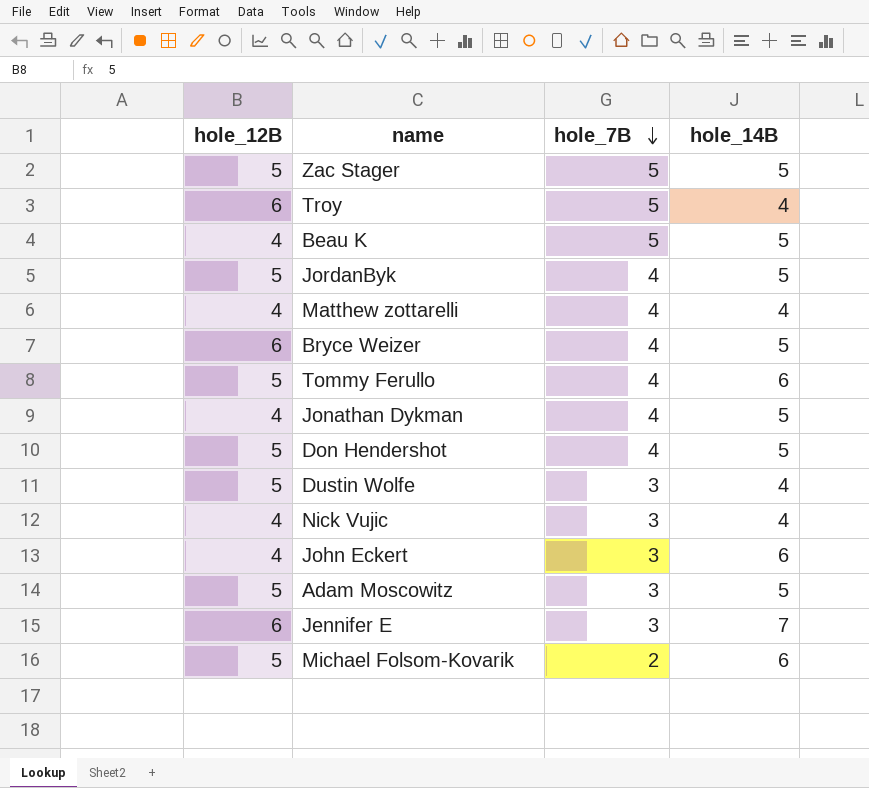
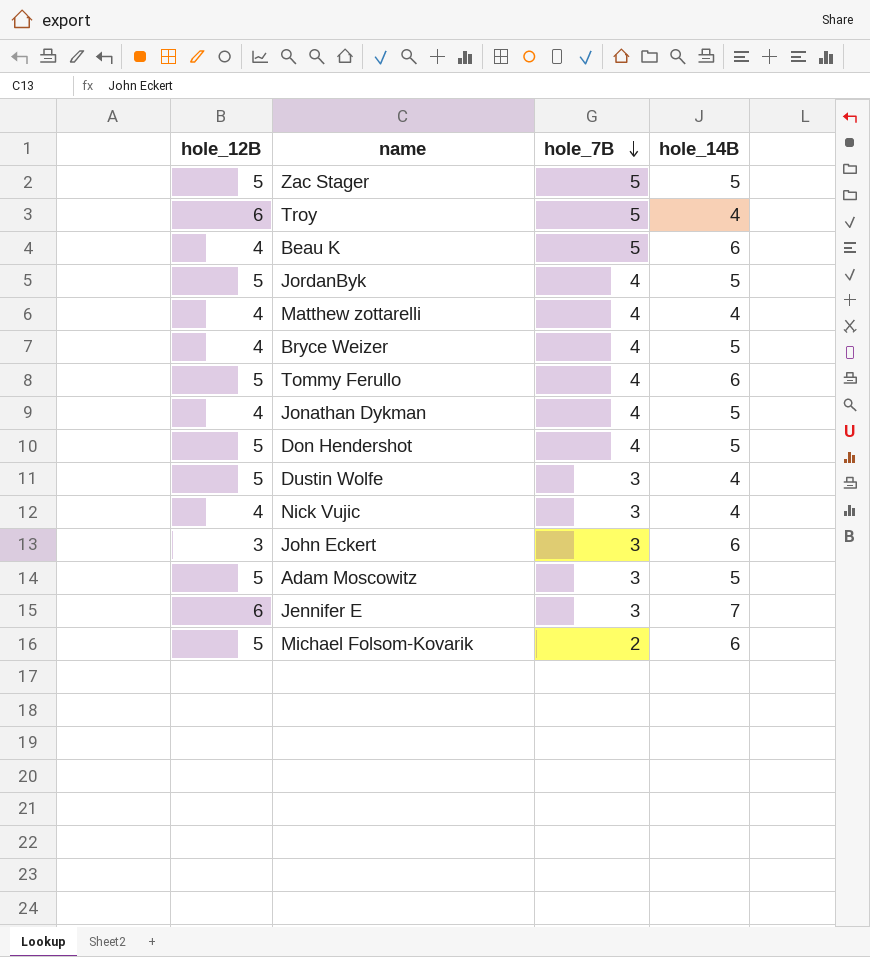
Beau K | hole_14B: 5 -> 6
Bryce Weizer | hole_12B: 6 -> 4
John Eckert | hole_12B: 4 -> 3

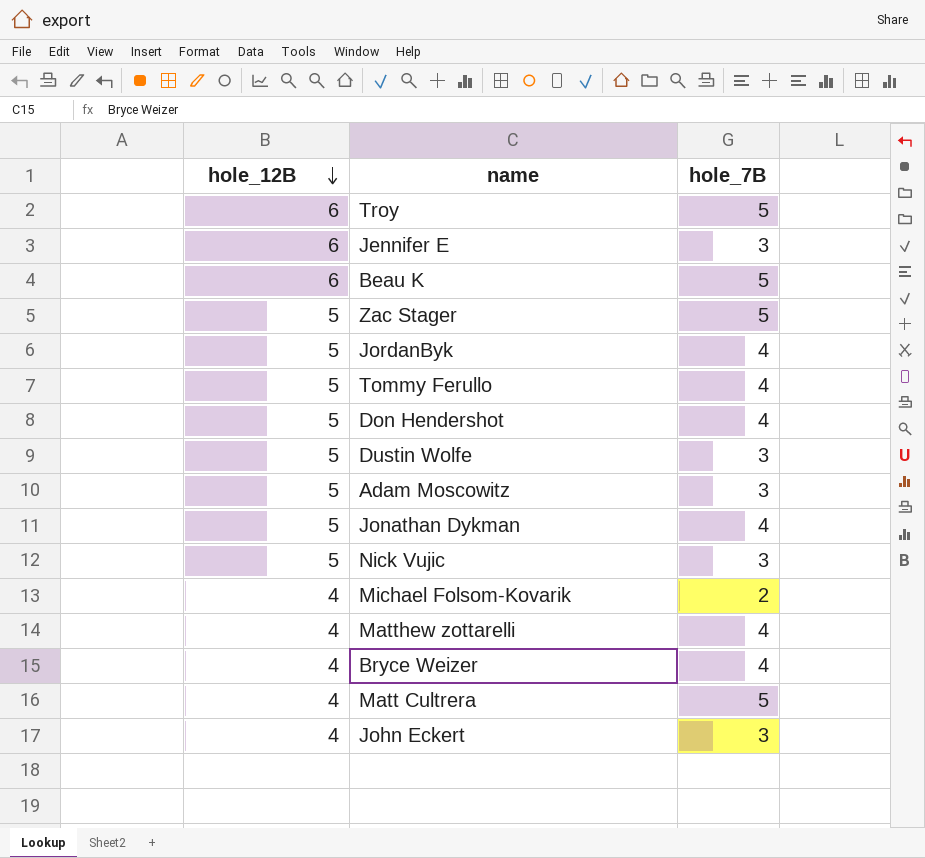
row order: hole_7B descending -> hole_12B descending
column hole_14B | position: 4 -> none
Beau K | hole_12B: 4 -> 6
Jonathan Dykman | hole_12B: 4 -> 5
Nick Vujic | hole_12B: 4 -> 5
Michael Folsom-Kovarik | hole_12B: 5 -> 4
row Matt Cultrera: none -> 4 | 5
John Eckert | hole_12B: 3 -> 4

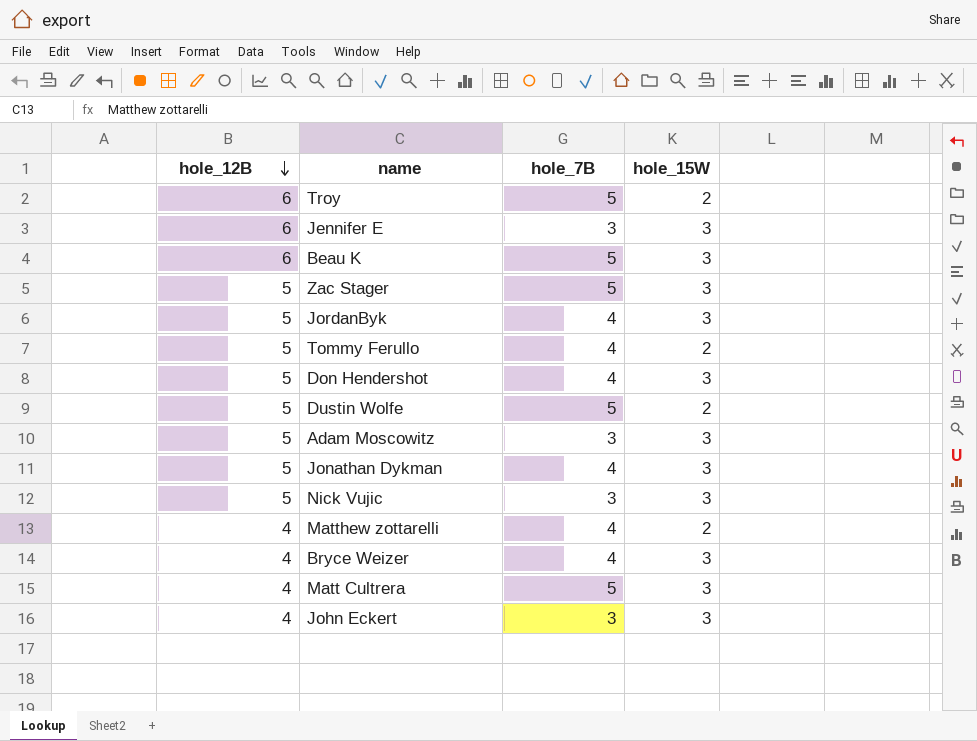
column hole_15W | position: none -> 4
row Michael Folsom-Kovarik: 4 | 2 -> none
Dustin Wolfe | hole_7B: 3 -> 5

